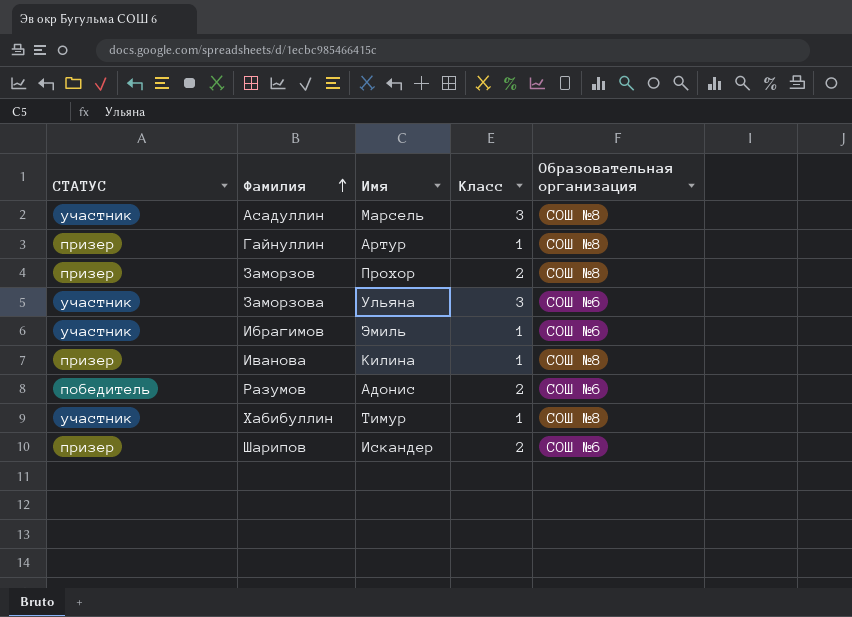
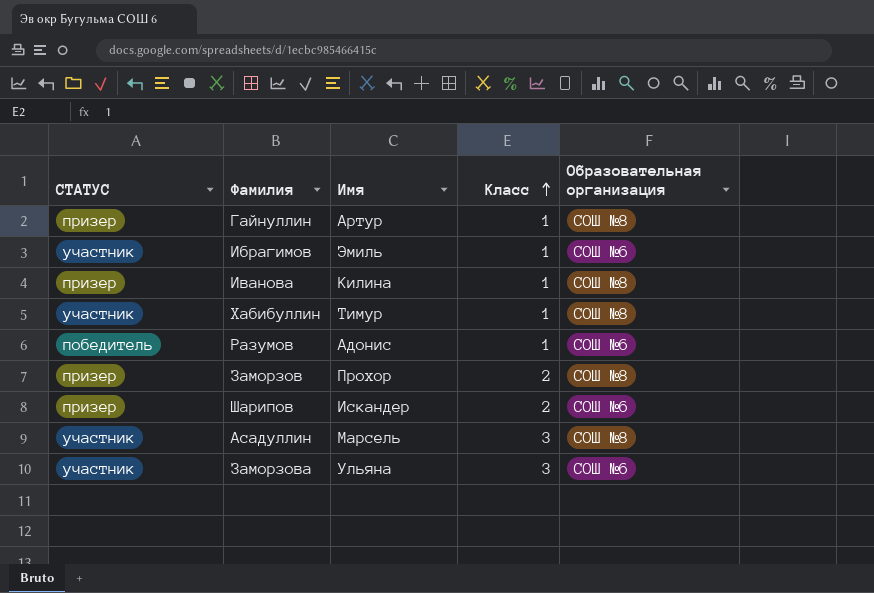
row order: Фамилия ascending -> Класс ascending
Разумов | Класс: 2 -> 1

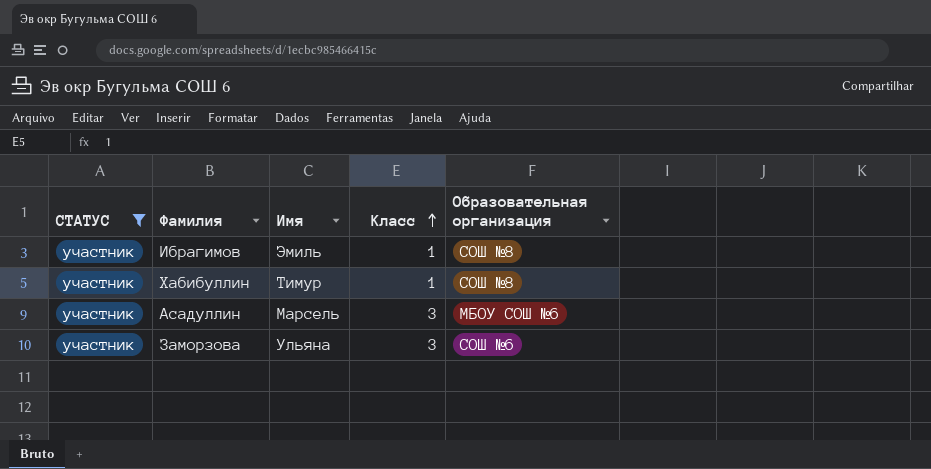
filter: none -> СТАТУС = участник
Ибрагимов | Образовательная организация: СОШ №6 -> СОШ №8
Асадуллин | Образовательная организация: СОШ №8 -> МБОУ СОШ №6

